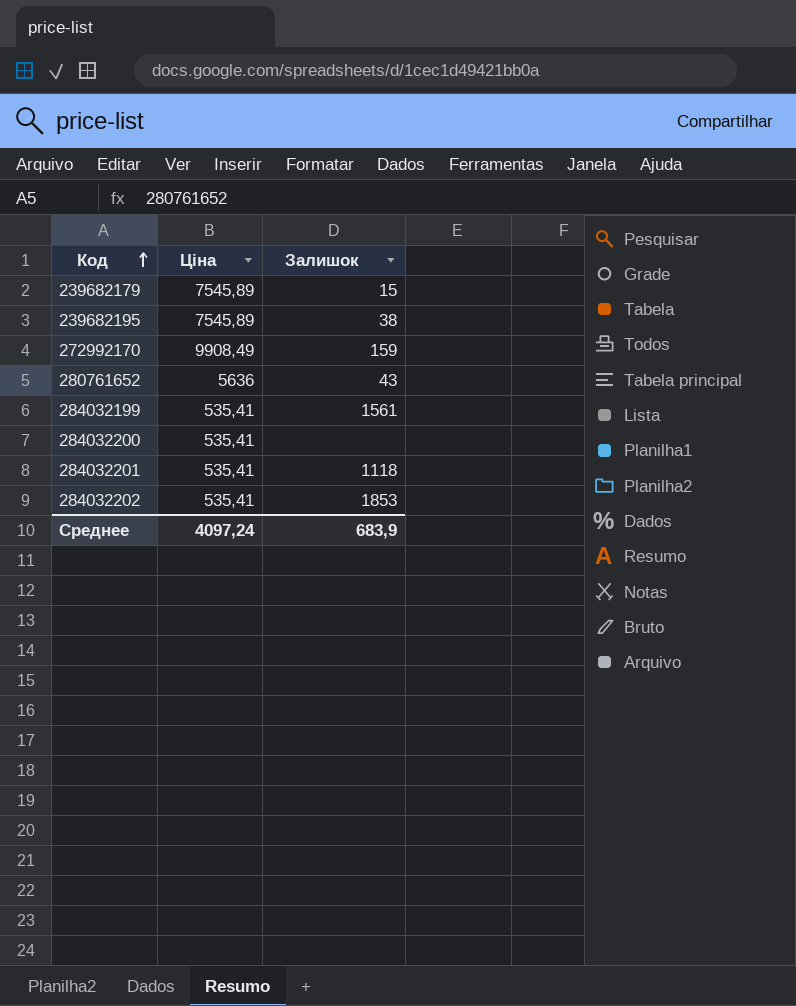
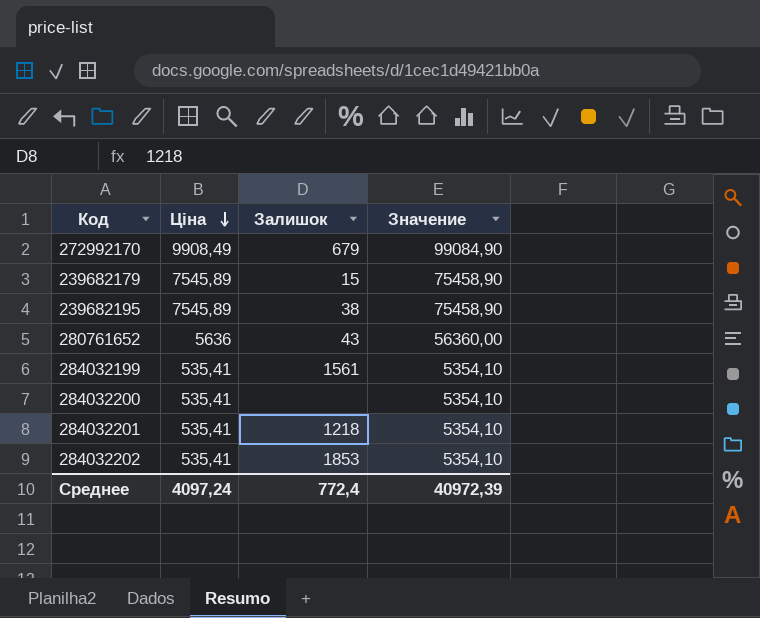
row order: Код ascending -> Ціна descending
column Значение | formula: none -> [Ціна] * 10
272992170 | Залишок: 159 -> 679
284032201 | Залишок: 1118 -> 1218
Среднее | Залишок: 683,9 -> 772,4

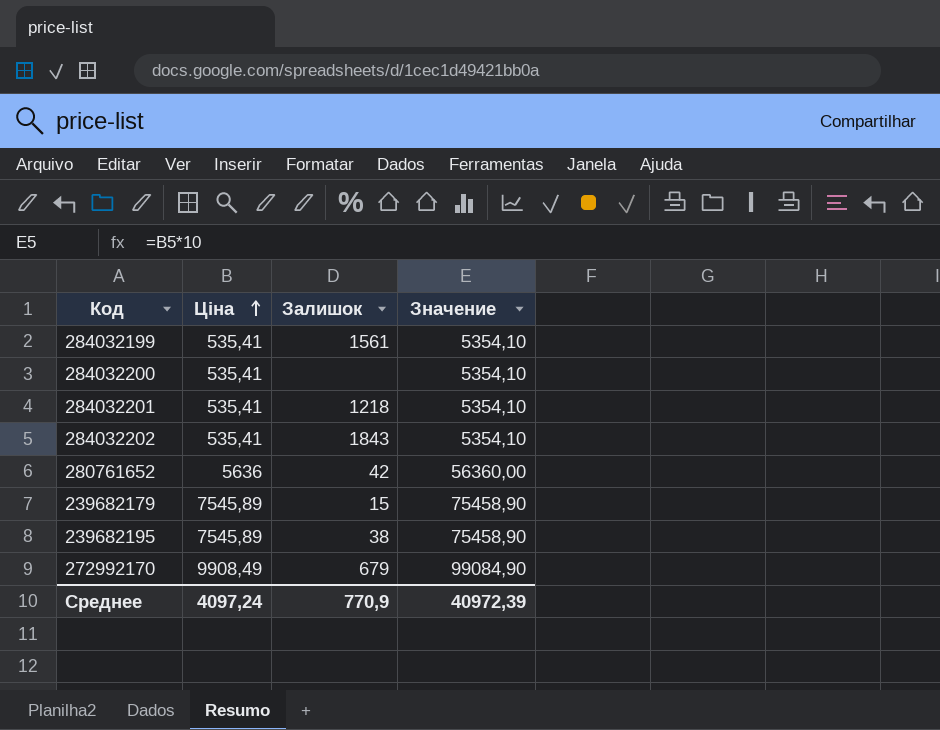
row order: Ціна descending -> Ціна ascending
284032202 | Залишок: 1853 -> 1843
280761652 | Залишок: 43 -> 42
Среднее | Залишок: 772,4 -> 770,9

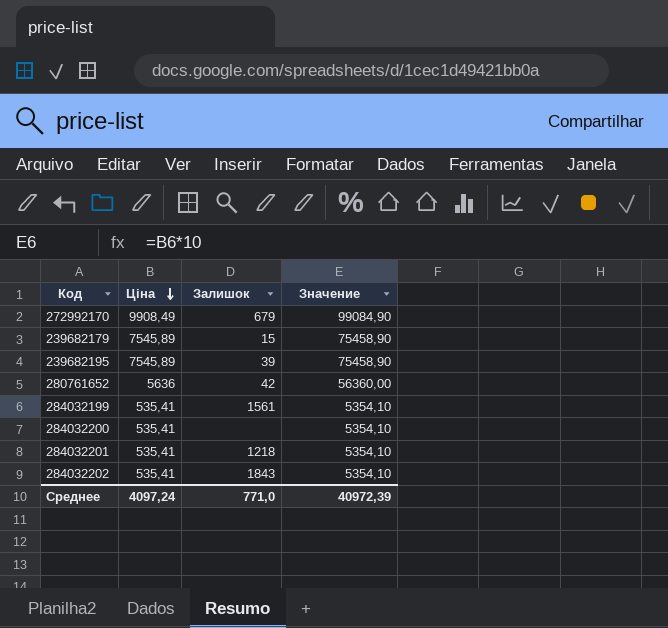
row order: Ціна ascending -> Ціна descending
239682195 | Залишок: 38 -> 39
Среднее | Залишок: 770,9 -> 771,0

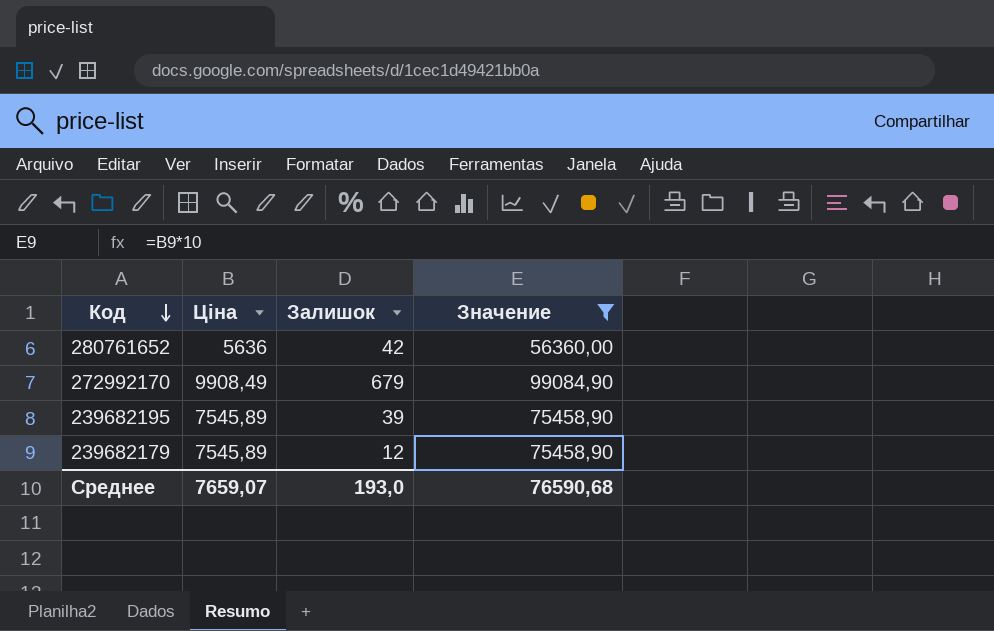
filter: none -> Значение != 5354,10
row order: Ціна descending -> Код descending
239682179 | Залишок: 15 -> 12
Среднее | Ціна: 4097,24 -> 7659,07
Среднее | Залишок: 771,0 -> 193,0
Среднее | Значение: 40972,39 -> 76590,68

